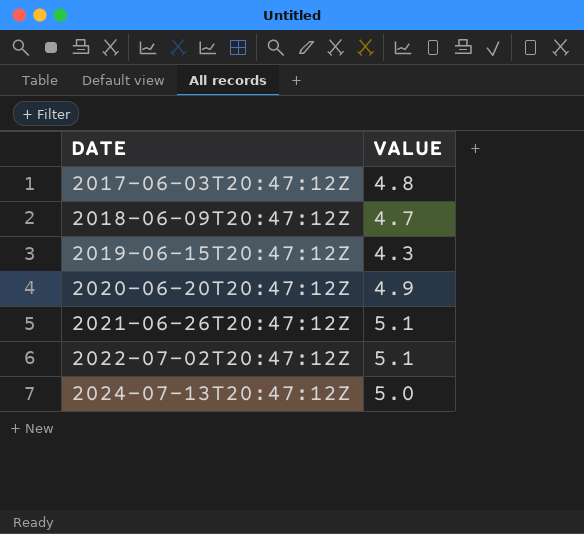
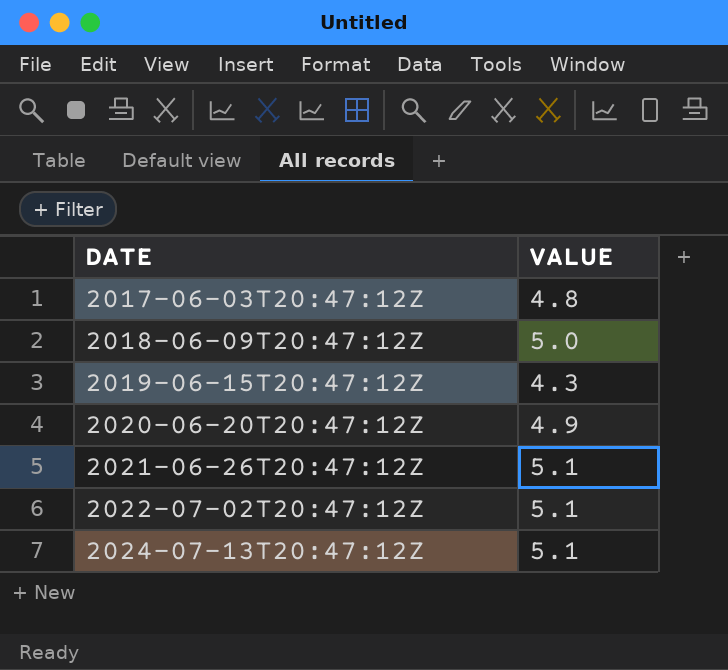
2018-06-09T20:47:12Z | VALUE: 4.7 -> 5.0
2024-07-13T20:47:12Z | VALUE: 5.0 -> 5.1

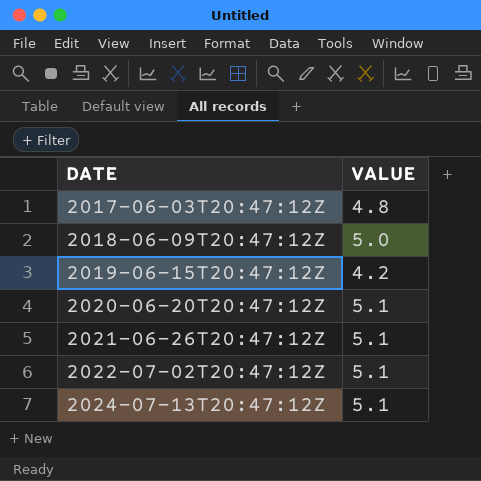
2019-06-15T20:47:12Z | VALUE: 4.3 -> 4.2
2020-06-20T20:47:12Z | VALUE: 4.9 -> 5.1

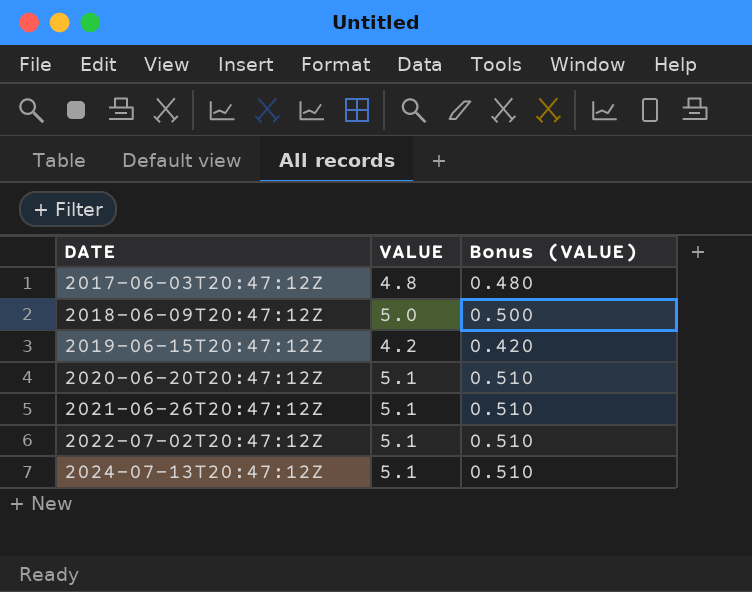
column Bonus (VALUE) | formula: none -> [VALUE] * 0.1

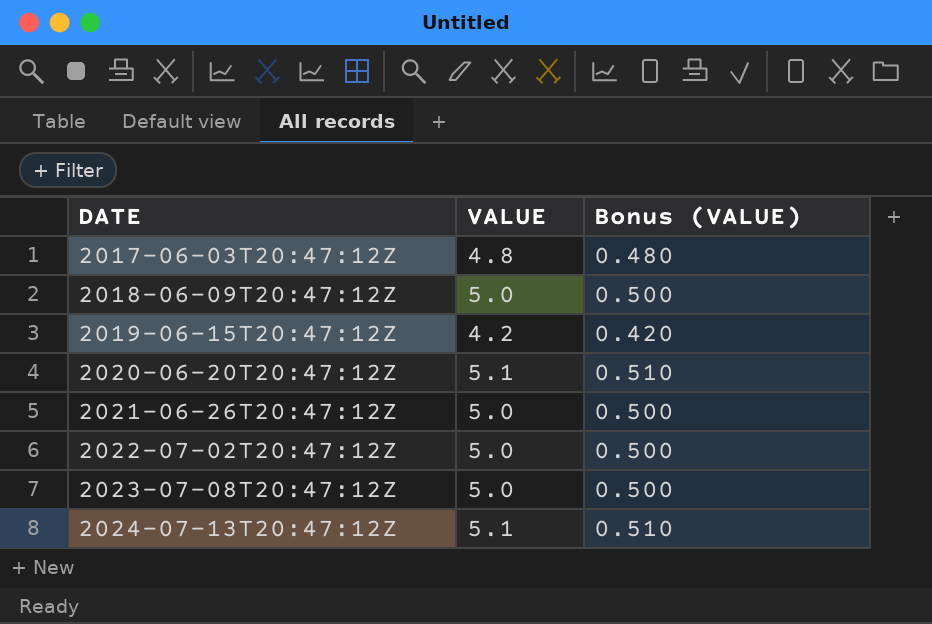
2021-06-26T20:47:12Z | VALUE: 5.1 -> 5.0
2021-06-26T20:47:12Z | Bonus (VALUE): 0.510 -> 0.500
2022-07-02T20:47:12Z | VALUE: 5.1 -> 5.0
2022-07-02T20:47:12Z | Bonus (VALUE): 0.510 -> 0.500
row 2023-07-08T20:47:12Z: none -> 5.0 | 0.500

